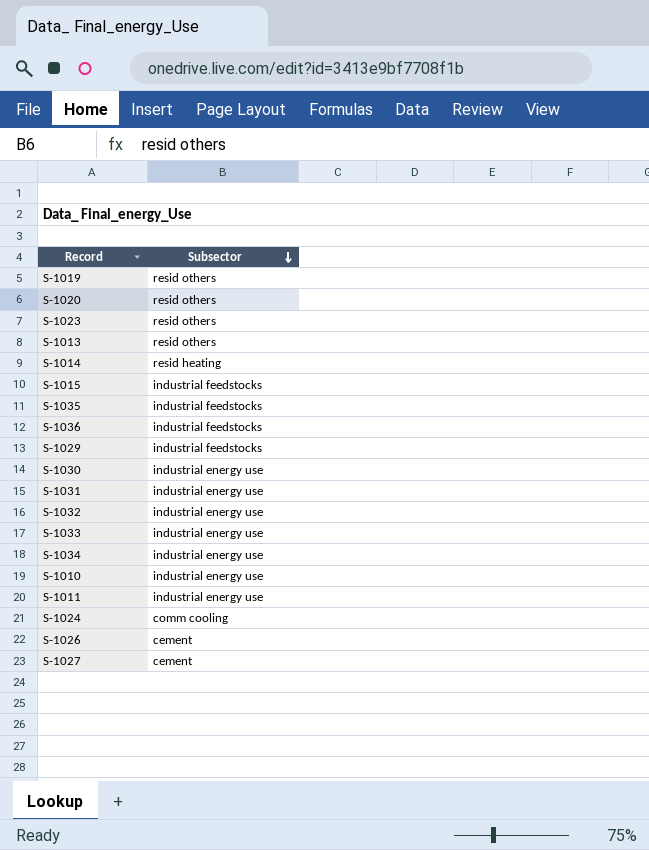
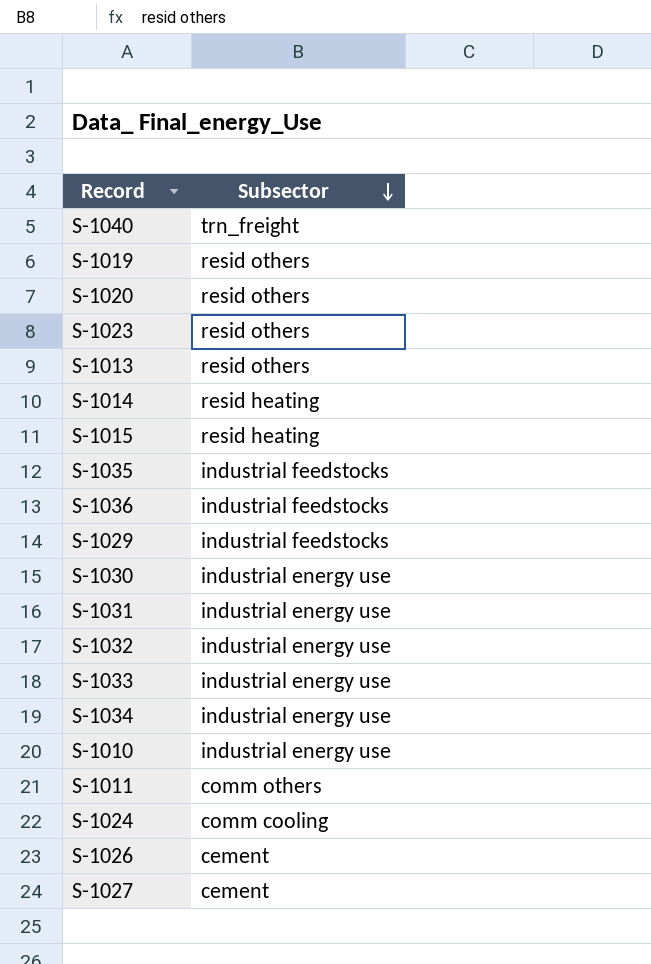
row S-1040: none -> trn_freight
S-1015 | Subsector: industrial feedstocks -> resid heating
S-1011 | Subsector: industrial energy use -> comm others

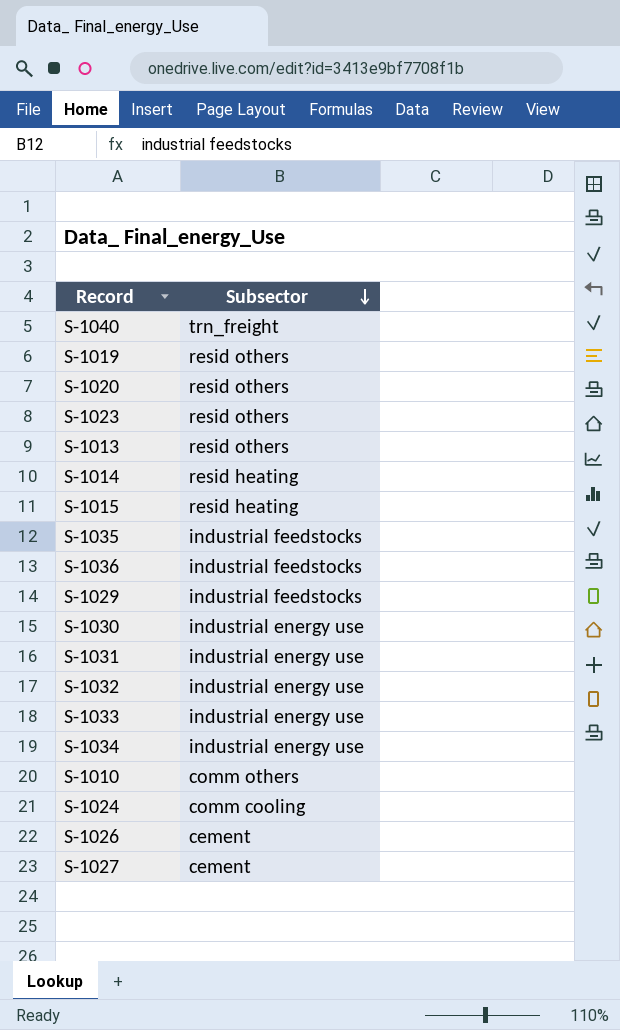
row S-1011: comm others -> none
S-1010 | Subsector: industrial energy use -> comm others

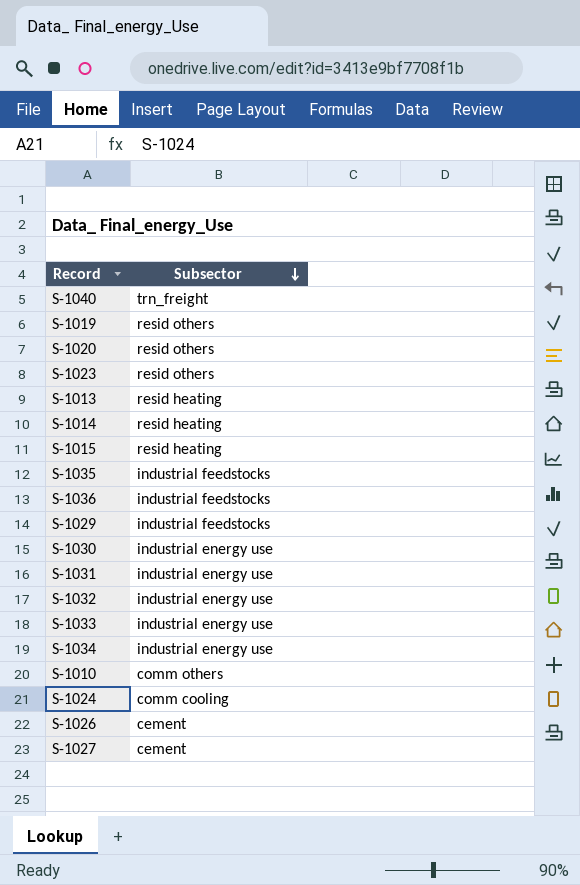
S-1013 | Subsector: resid others -> resid heating

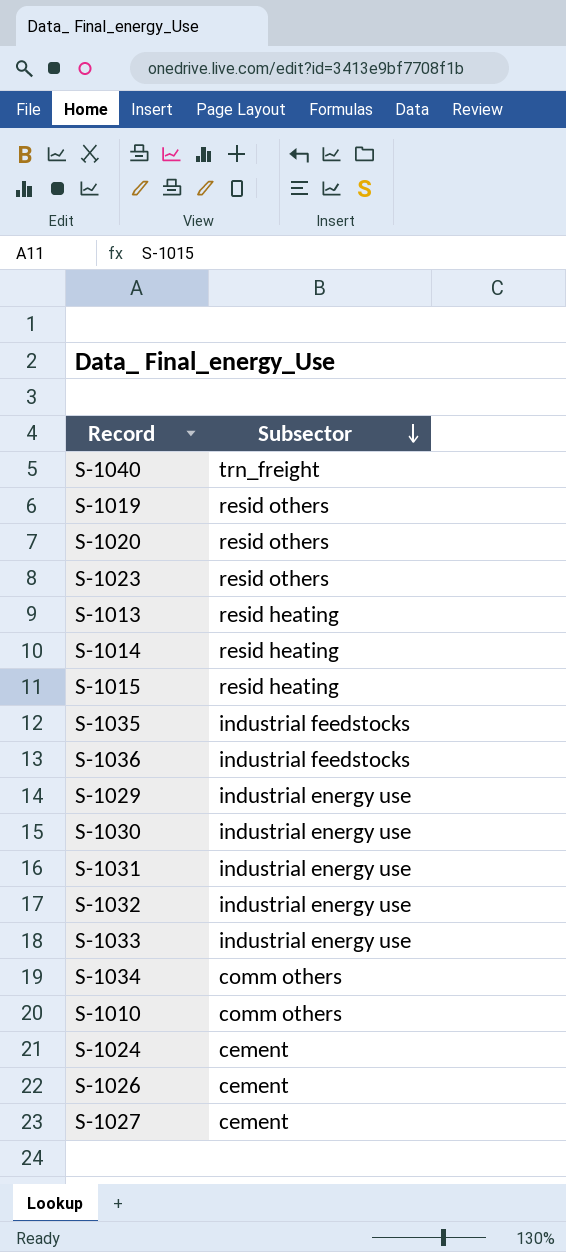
S-1029 | Subsector: industrial feedstocks -> industrial energy use
S-1034 | Subsector: industrial energy use -> comm others
S-1024 | Subsector: comm cooling -> cement

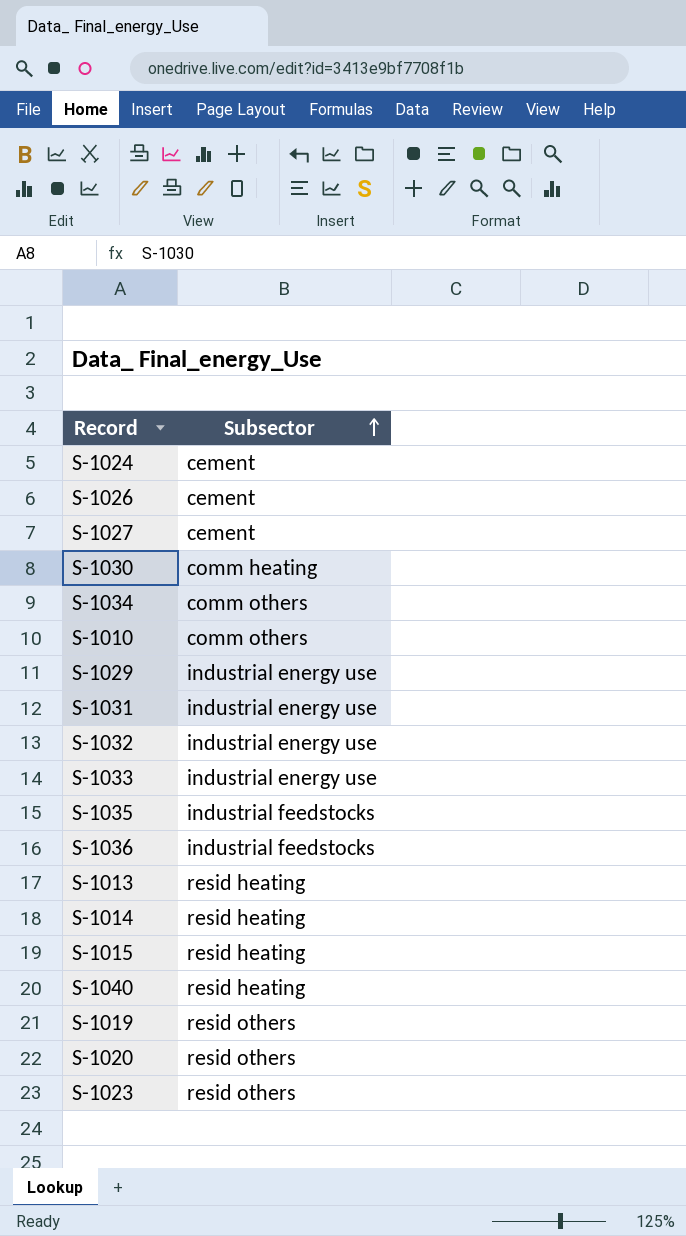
row order: Subsector descending -> Subsector ascending
S-1030 | Subsector: industrial energy use -> comm heating
S-1040 | Subsector: trn_freight -> resid heating

